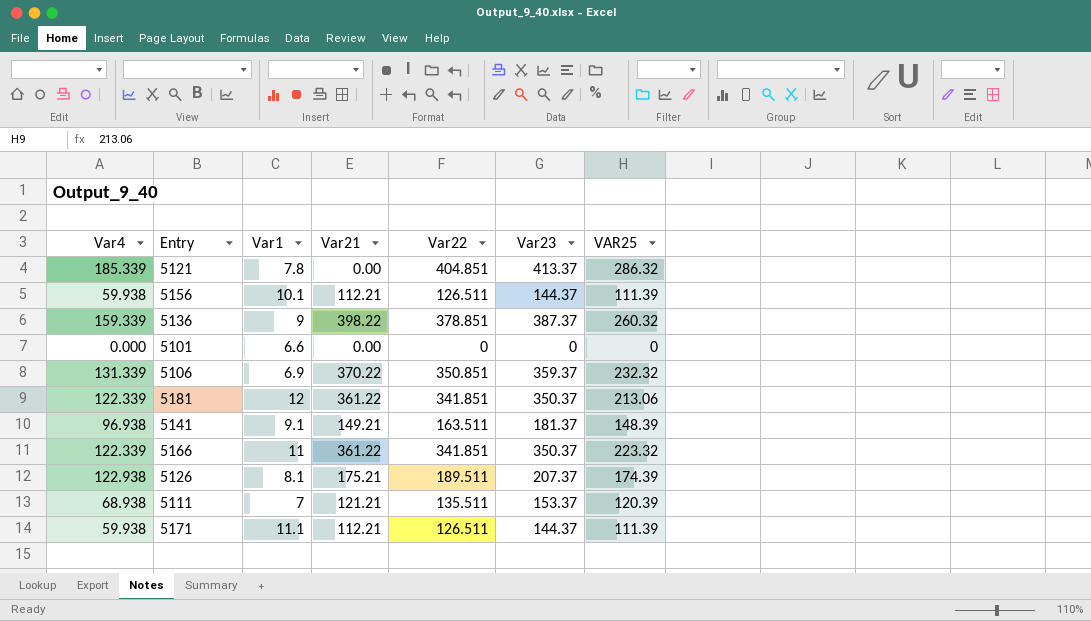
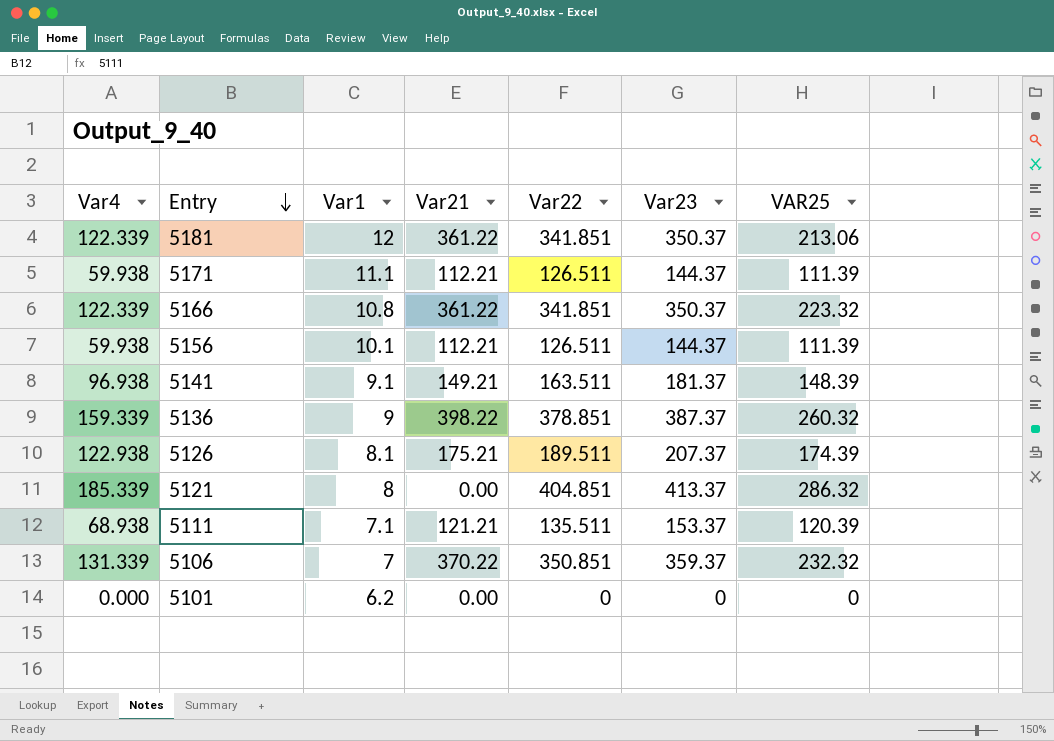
row order: none -> Entry descending
5166 | Var1: 11 -> 10.8
5121 | Var1: 7.8 -> 8
5111 | Var1: 7 -> 7.1
5106 | Var1: 6.9 -> 7
5101 | Var1: 6.6 -> 6.2

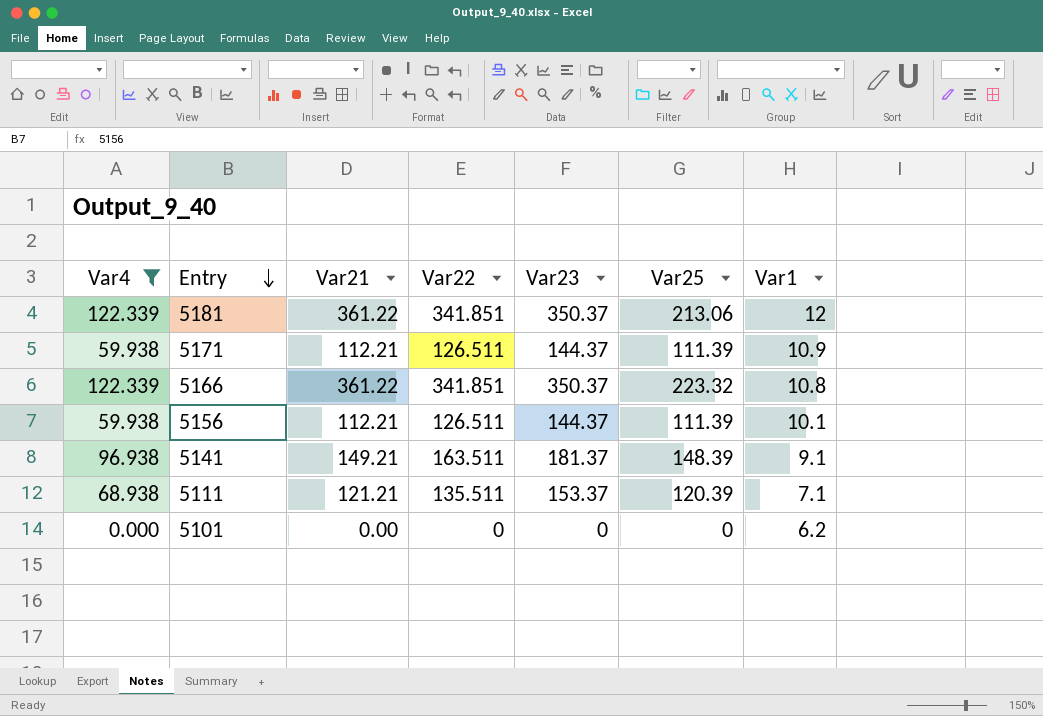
filter: none -> Var4 <= 122.339
column name: VAR25 -> Var25
column Var1 | position: 3 -> 7
5171 | Var1: 11.1 -> 10.9

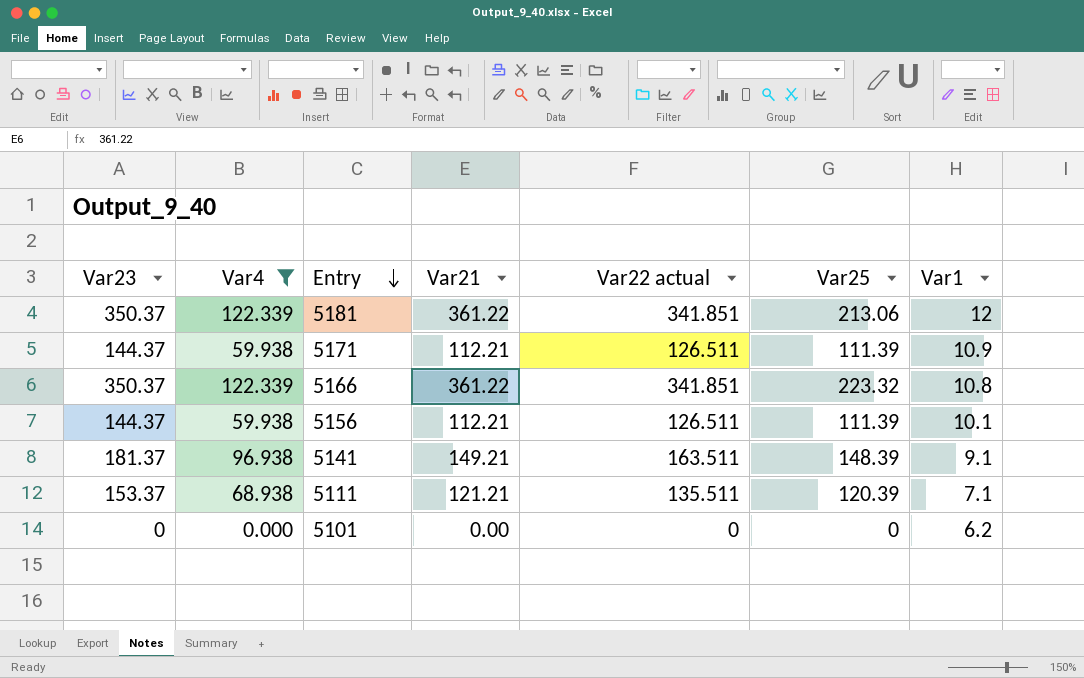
column Var23 | position: 5 -> 1
column name: Var22 -> Var22 actual

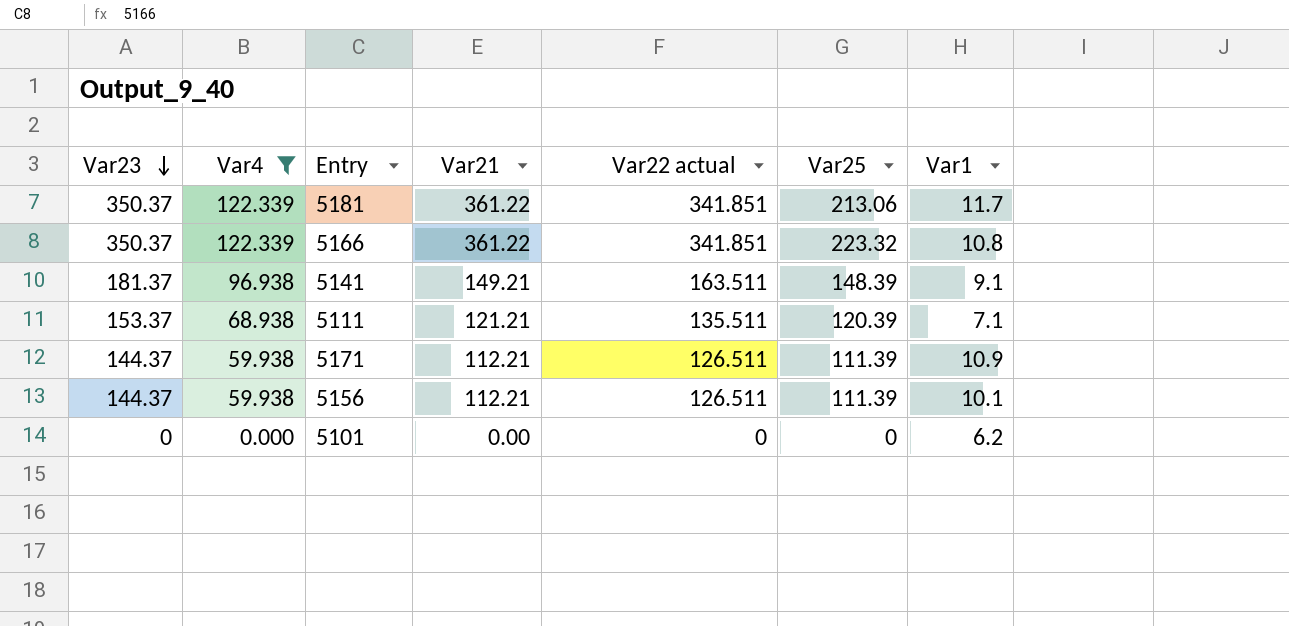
row order: Entry descending -> Var23 descending
5181 | Var1: 12 -> 11.7

